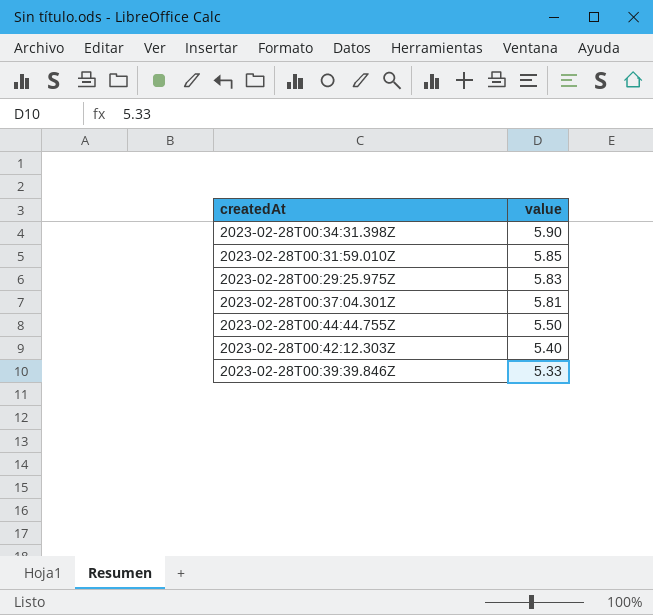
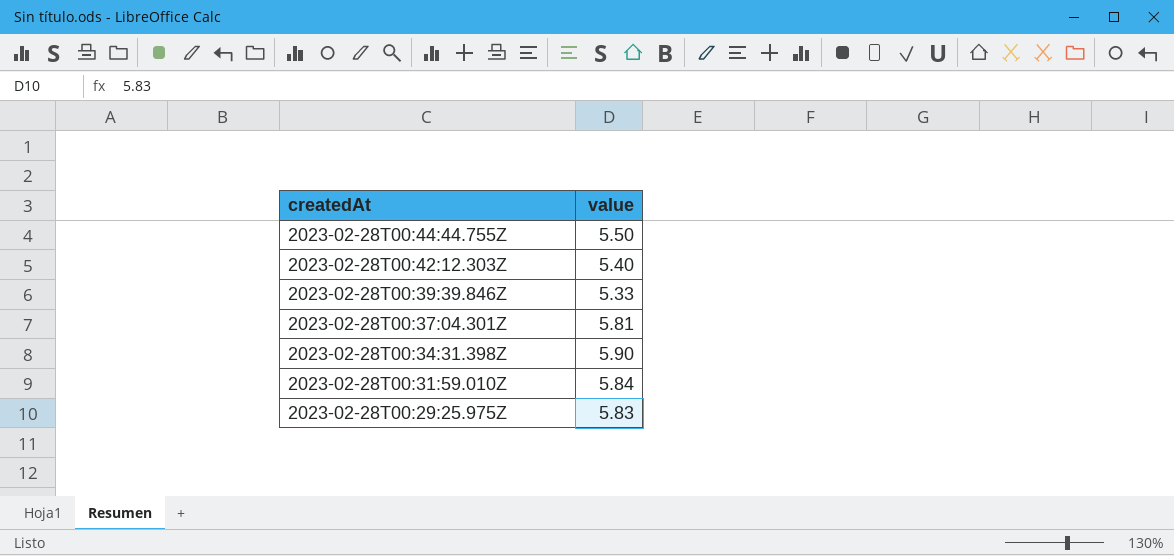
row order: value descending -> createdAt descending
2023-02-28T00:31:59.010Z | value: 5.85 -> 5.84

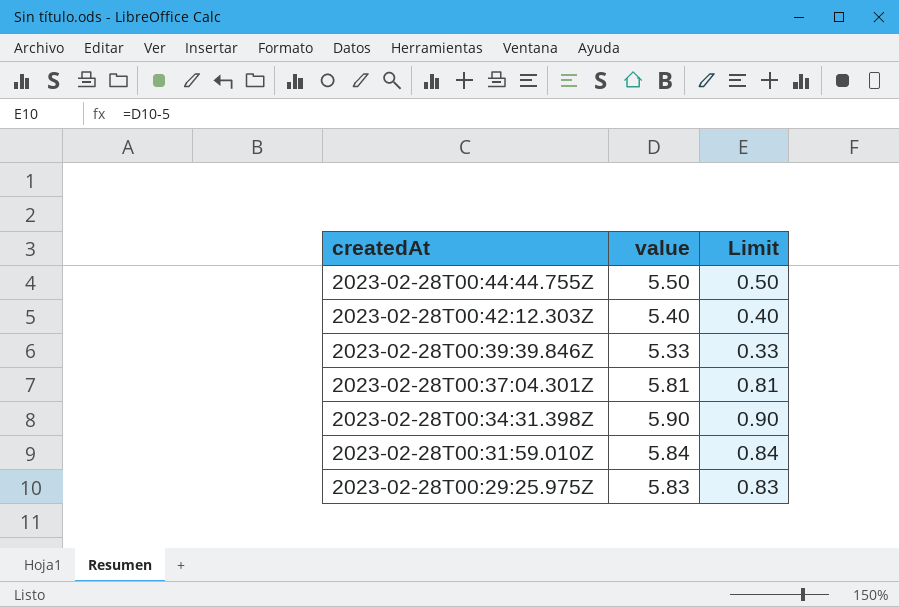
column Limit | formula: none -> [value] - 5

